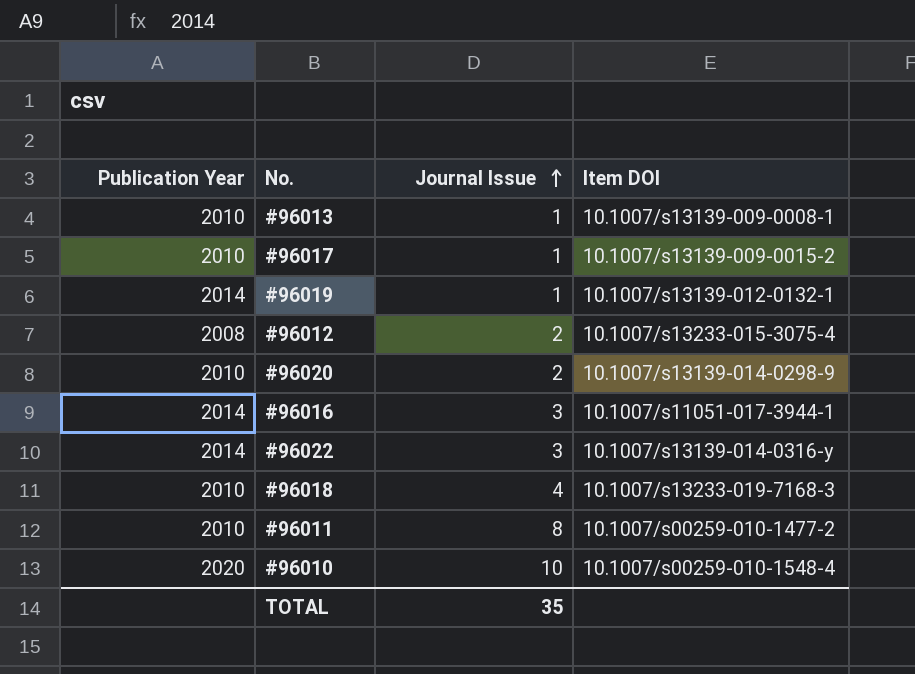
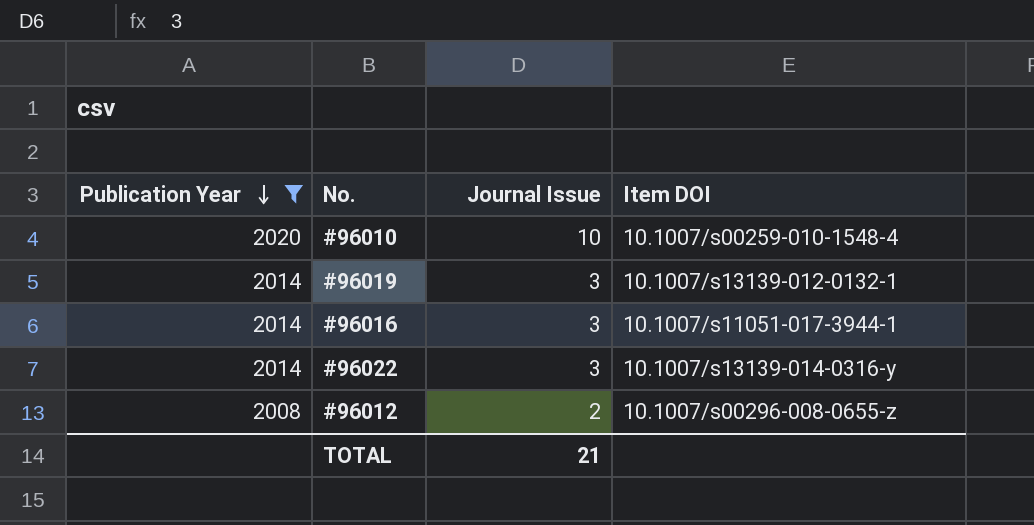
filter: none -> Publication Year != 2010
row order: Journal Issue ascending -> Publication Year descending
#96019 | Journal Issue: 1 -> 3
#96012 | Item DOI: 10.1007/s13233-015-3075-4 -> 10.1007/s00296-008-0655-z
TOTAL | Journal Issue: 35 -> 21

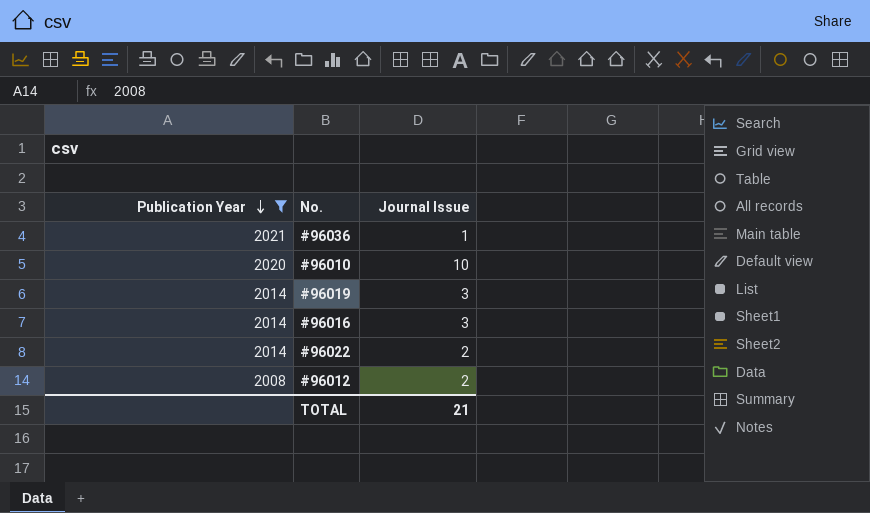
column Item DOI | position: 4 -> none
row #96036: none -> 2021 | 1
#96022 | Journal Issue: 3 -> 2

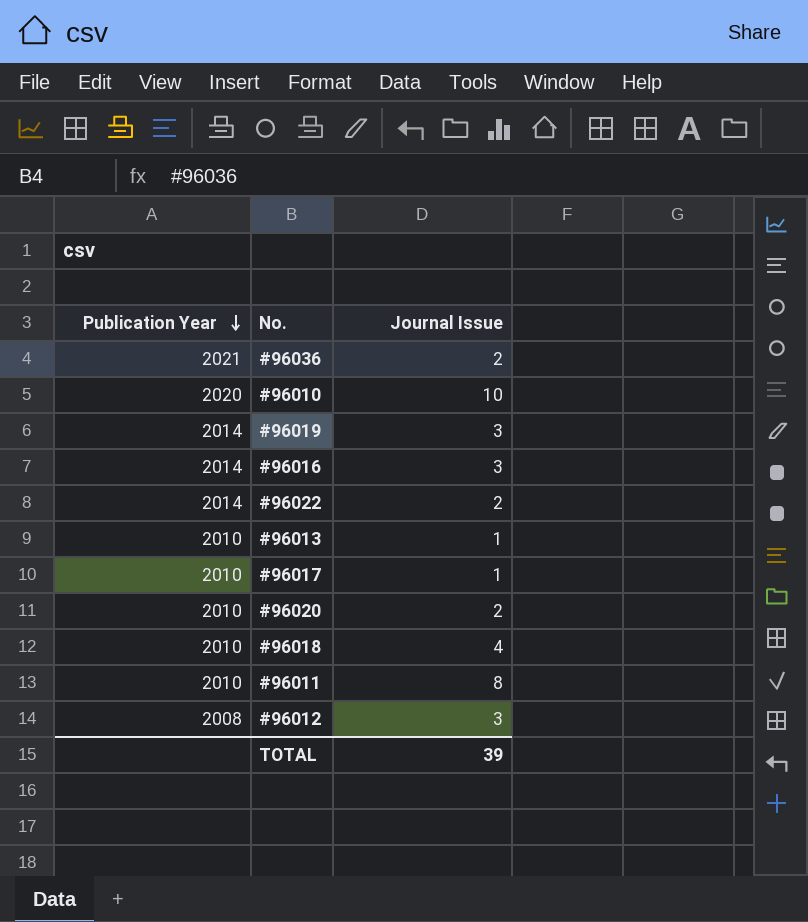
filter: Publication Year != 2010 -> none
#96036 | Journal Issue: 1 -> 2
#96012 | Journal Issue: 2 -> 3
TOTAL | Journal Issue: 21 -> 39

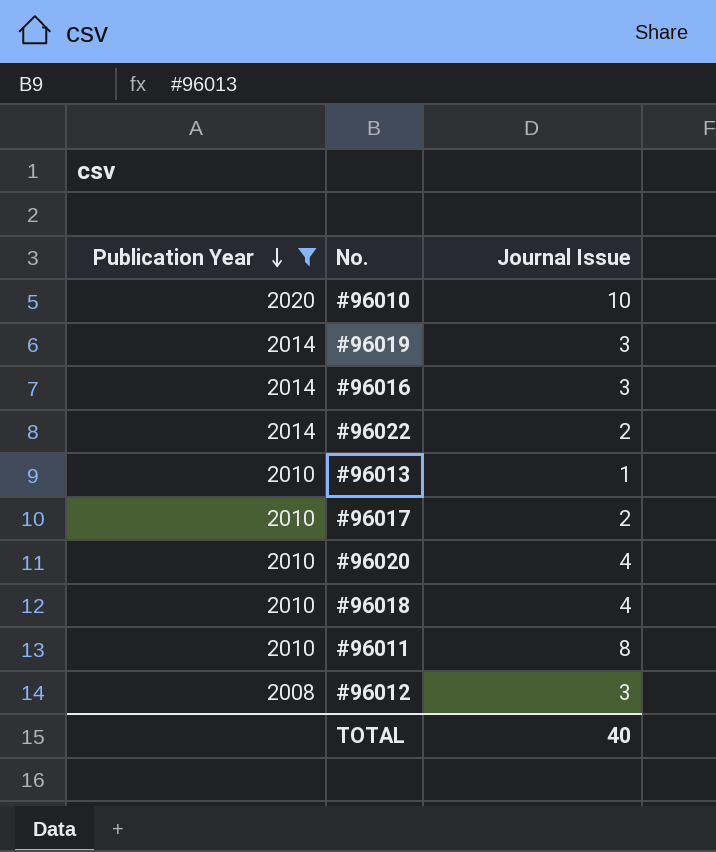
filter: none -> Publication Year != 2021
#96017 | Journal Issue: 1 -> 2
#96020 | Journal Issue: 2 -> 4
TOTAL | Journal Issue: 39 -> 40

